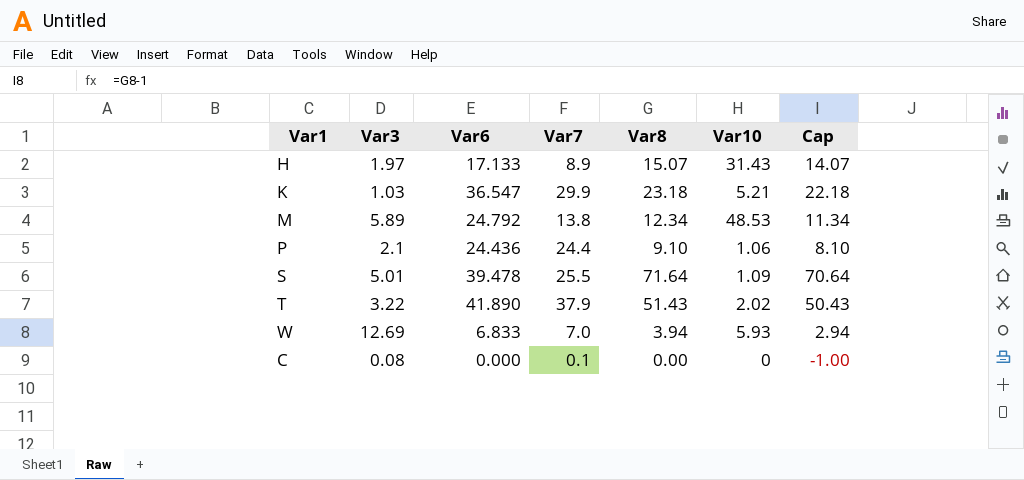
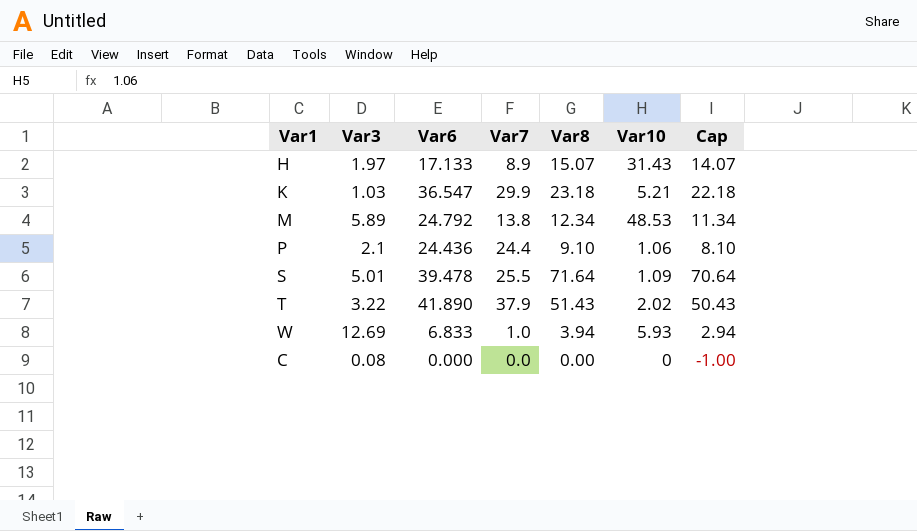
W | Var7: 7.0 -> 1.0
C | Var7: 0.1 -> 0.0

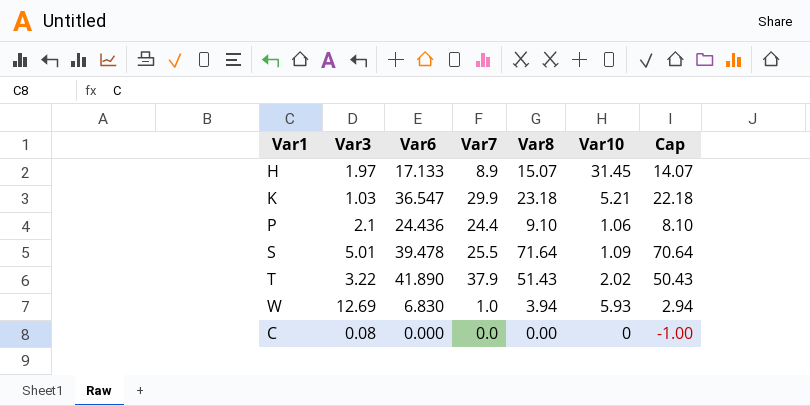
row M: 5.89 | 24.792 | 13.8 | 12.34 | 48.53 | 11.34 -> none
H | Var10: 31.43 -> 31.45
W | Var6: 6.833 -> 6.830

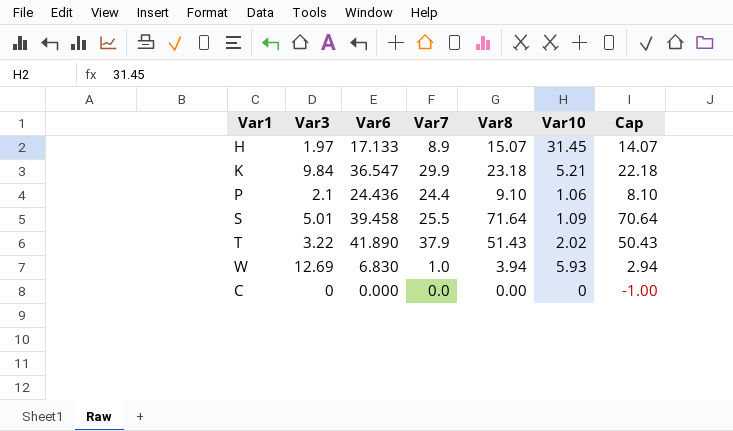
K | Var3: 1.03 -> 9.84
S | Var6: 39.478 -> 39.458
C | Var3: 0.08 -> 0

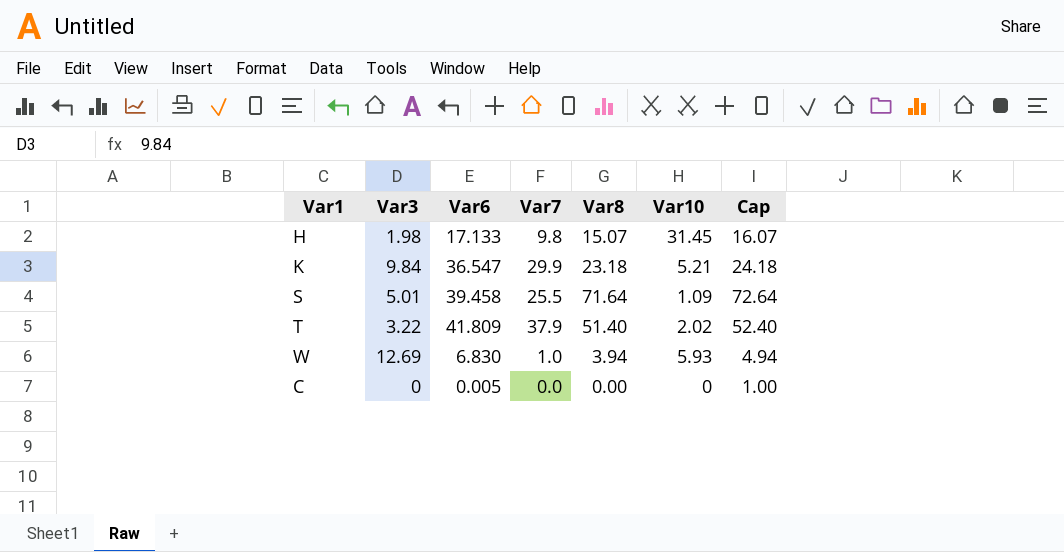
column Cap | formula: [Var8] - 1 -> [Var8] + 1
row P: 2.1 | 24.436 | 24.4 | 9.10 | 1.06 | 8.10 -> none
H | Var3: 1.97 -> 1.98
H | Var7: 8.9 -> 9.8
T | Var6: 41.890 -> 41.809
T | Var8: 51.43 -> 51.40
C | Var6: 0.000 -> 0.005

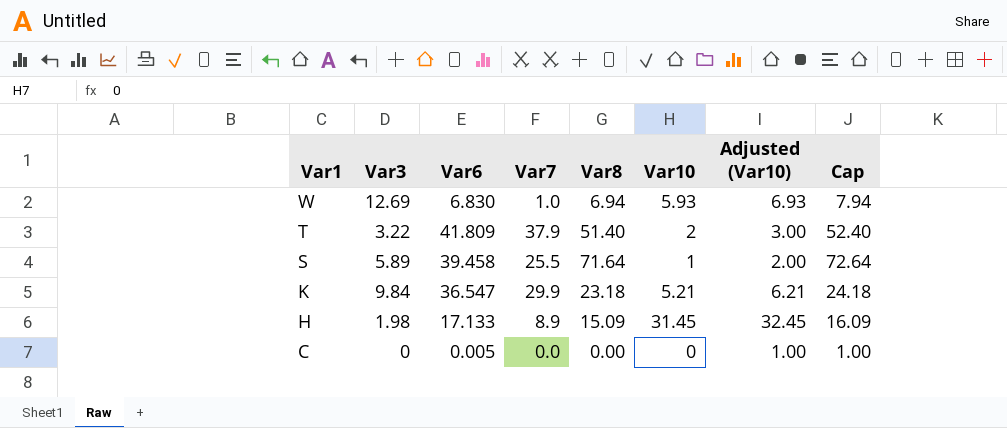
row order: none -> Var1 descending
column Adjusted (Var10) | formula: none -> [Var10] + 1
W | Var8: 3.94 -> 6.94
W | Cap: 4.94 -> 7.94
T | Var10: 2.02 -> 2
S | Var3: 5.01 -> 5.89
S | Var10: 1.09 -> 1
H | Var7: 9.8 -> 8.9
H | Var8: 15.07 -> 15.09
H | Cap: 16.07 -> 16.09

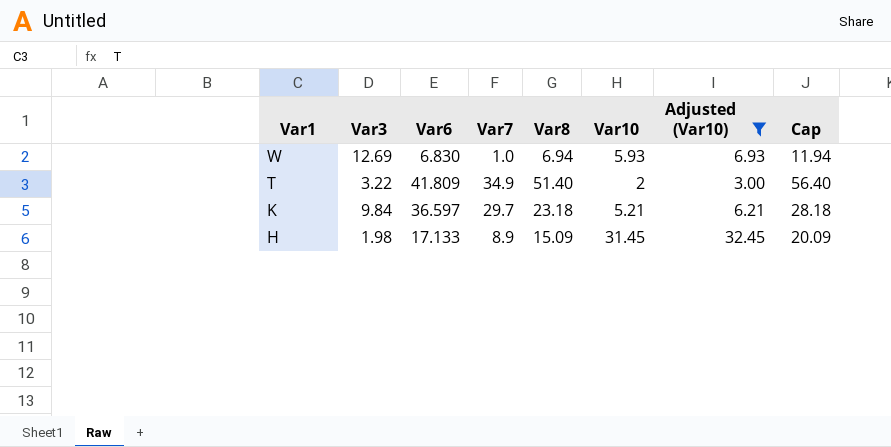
filter: none -> Adjusted (Var10) >= 3.00
column Cap | formula: [Var8] + 1 -> [Var8] + 5
T | Var7: 37.9 -> 34.9
K | Var6: 36.547 -> 36.597
K | Var7: 29.9 -> 29.7

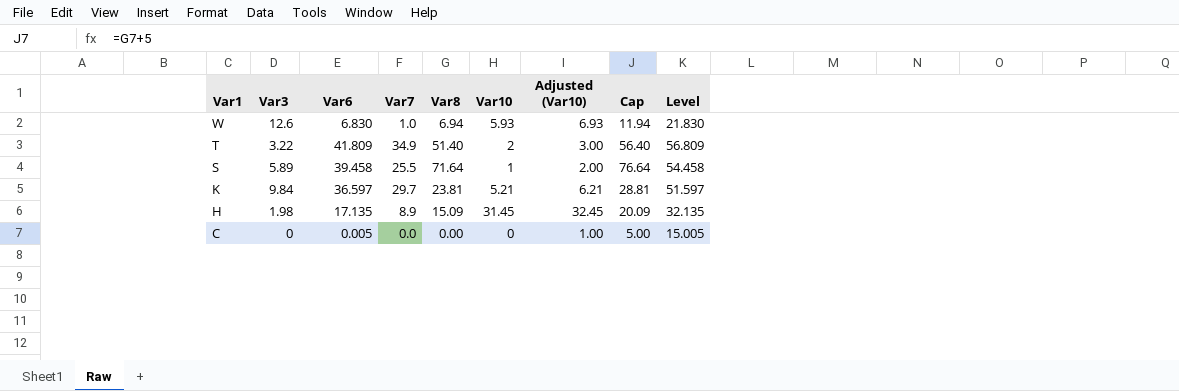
filter: Adjusted (Var10) >= 3.00 -> none
column Level | formula: none -> [Var6] + 15
W | Var3: 12.69 -> 12.6
K | Var8: 23.18 -> 23.81
K | Cap: 28.18 -> 28.81
H | Var6: 17.133 -> 17.135

